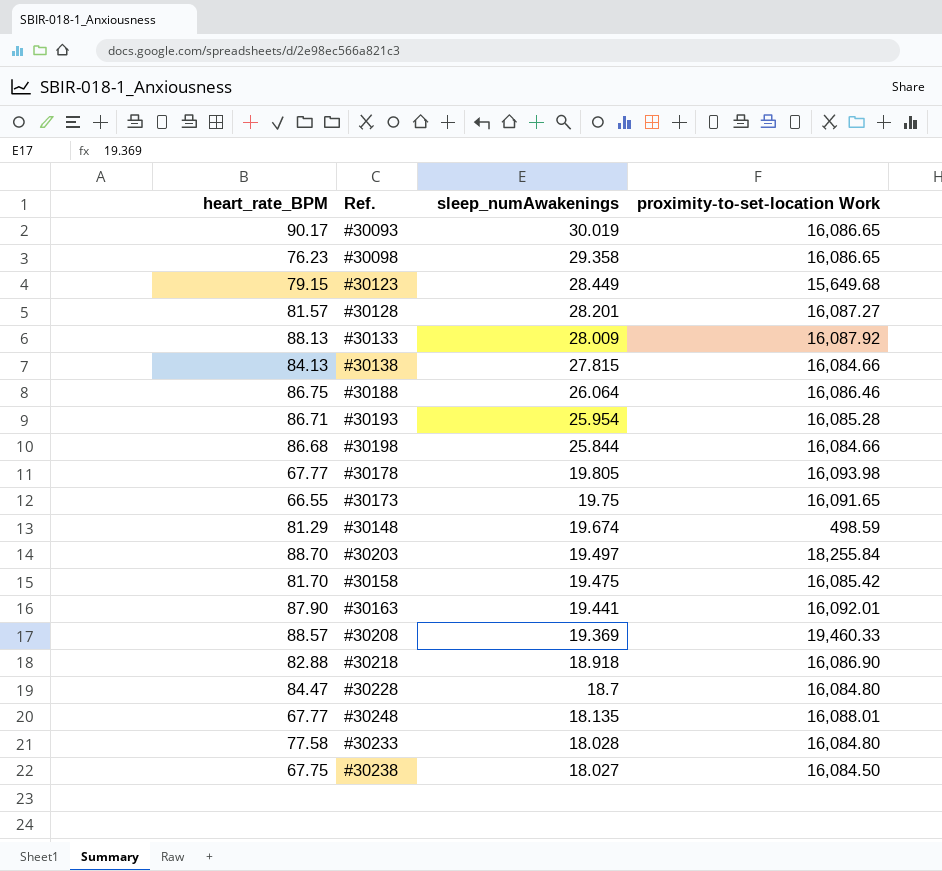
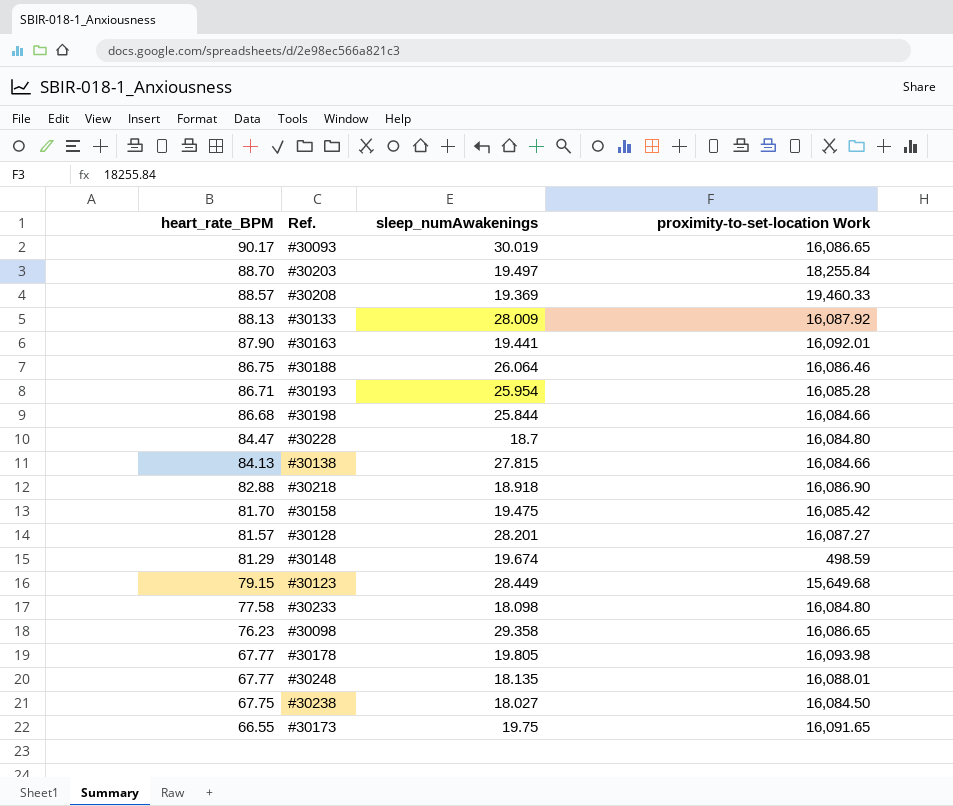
row order: sleep_numAwakenings descending -> heart_rate_BPM descending
#30233 | sleep_numAwakenings: 18.028 -> 18.098

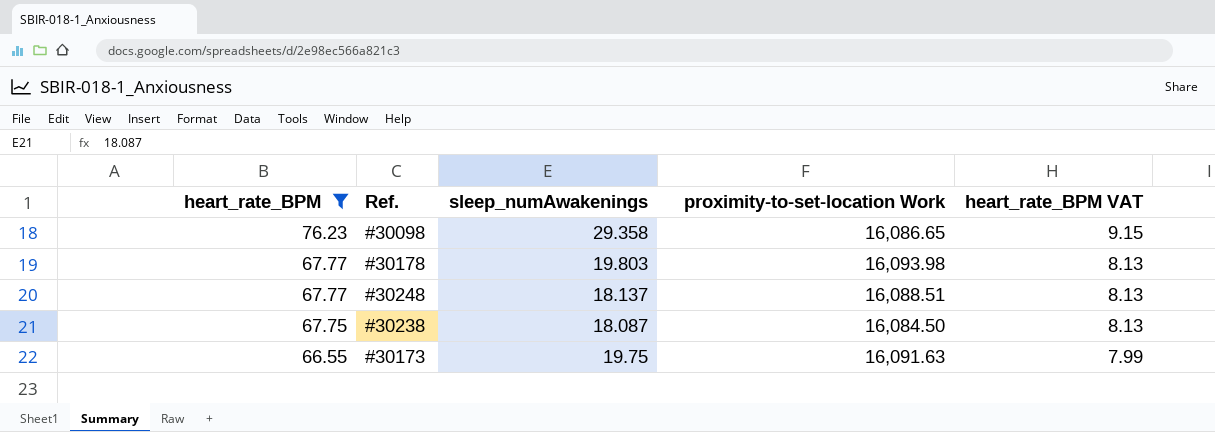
filter: none -> heart_rate_BPM <= 76.23
column heart_rate_BPM VAT | formula: none -> [heart_rate_BPM] * 0.12
#30178 | sleep_numAwakenings: 19.805 -> 19.803
#30248 | sleep_numAwakenings: 18.135 -> 18.137
#30248 | proximity-to-set-location Work: 16,088.01 -> 16,088.51
#30238 | sleep_numAwakenings: 18.027 -> 18.087
#30173 | proximity-to-set-location Work: 16,091.65 -> 16,091.63

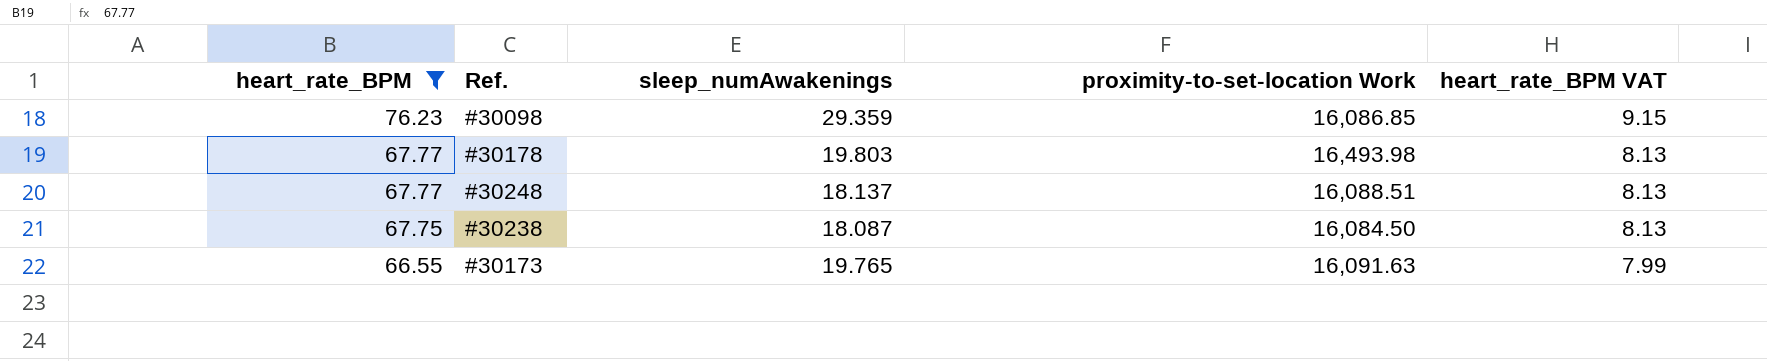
#30098 | sleep_numAwakenings: 29.358 -> 29.359
#30098 | proximity-to-set-location Work: 16,086.65 -> 16,086.85
#30178 | proximity-to-set-location Work: 16,093.98 -> 16,493.98
#30173 | sleep_numAwakenings: 19.75 -> 19.765

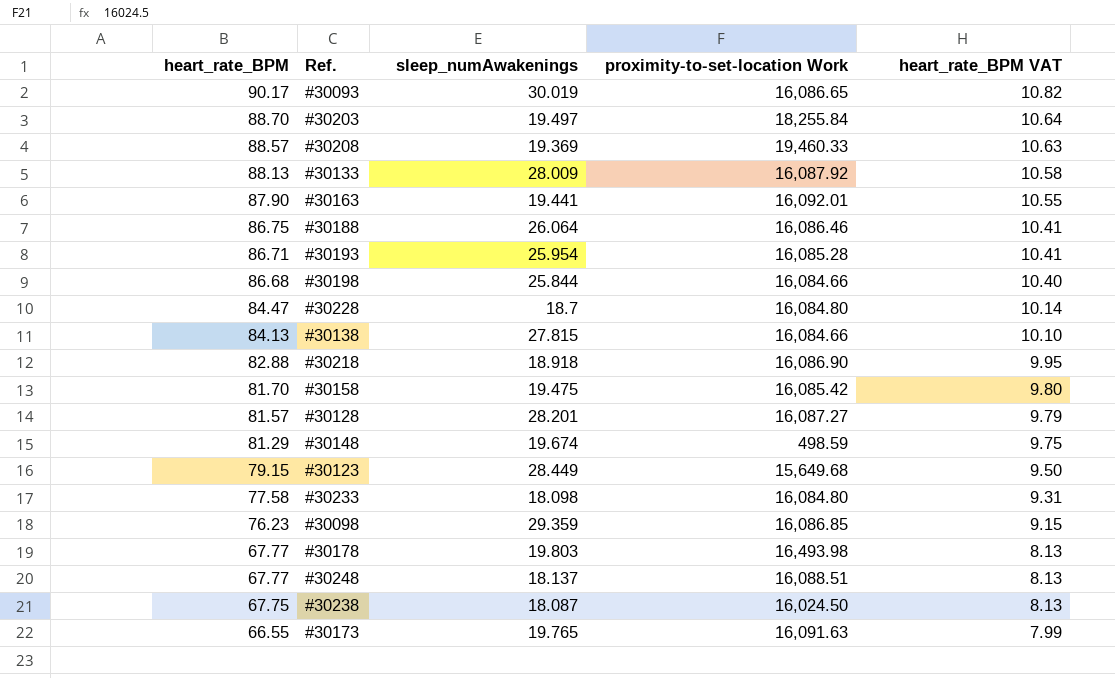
filter: heart_rate_BPM <= 76.23 -> none
#30238 | proximity-to-set-location Work: 16,084.50 -> 16,024.50

